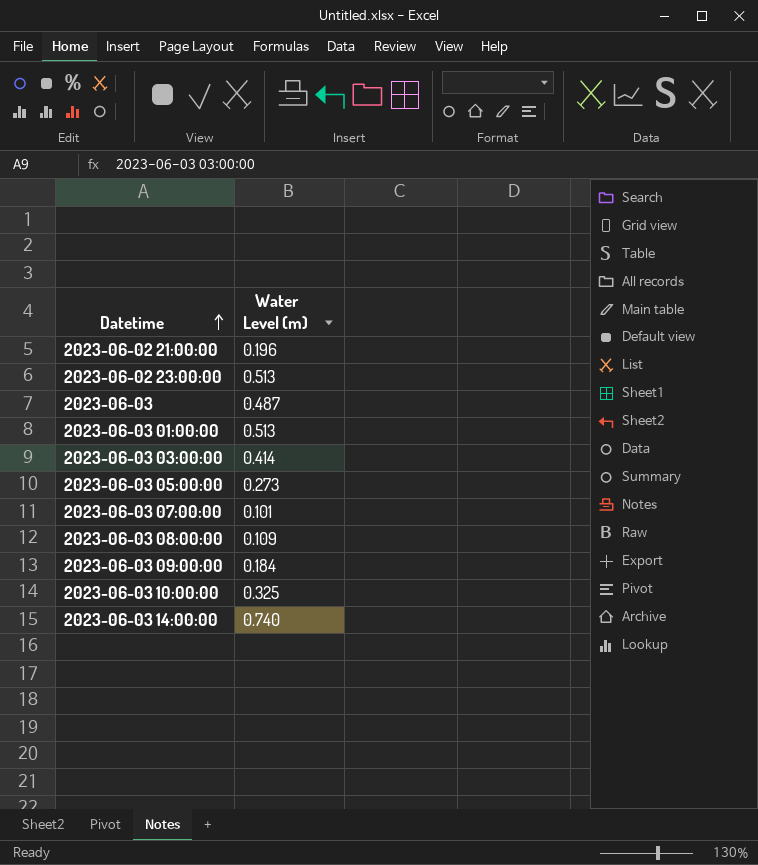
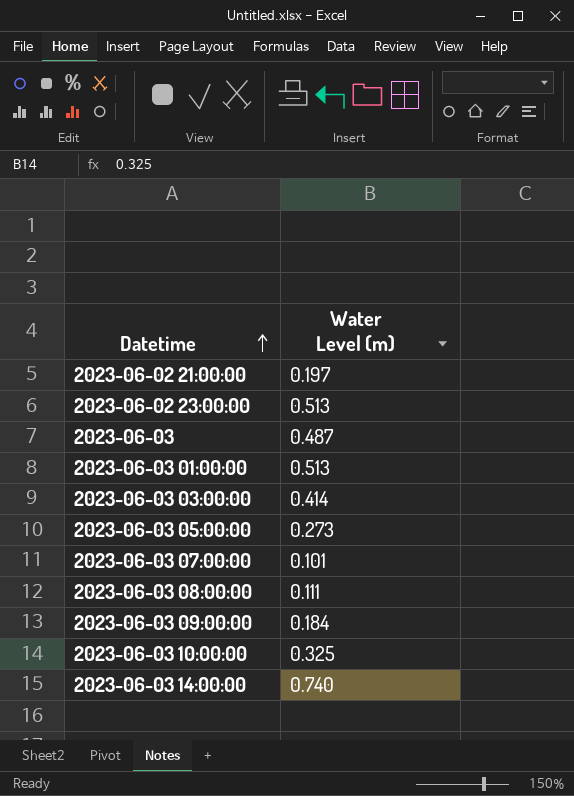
2023-06-02 21:00:00 | Water Level (m): 0.196 -> 0.197
2023-06-03 08:00:00 | Water Level (m): 0.109 -> 0.111

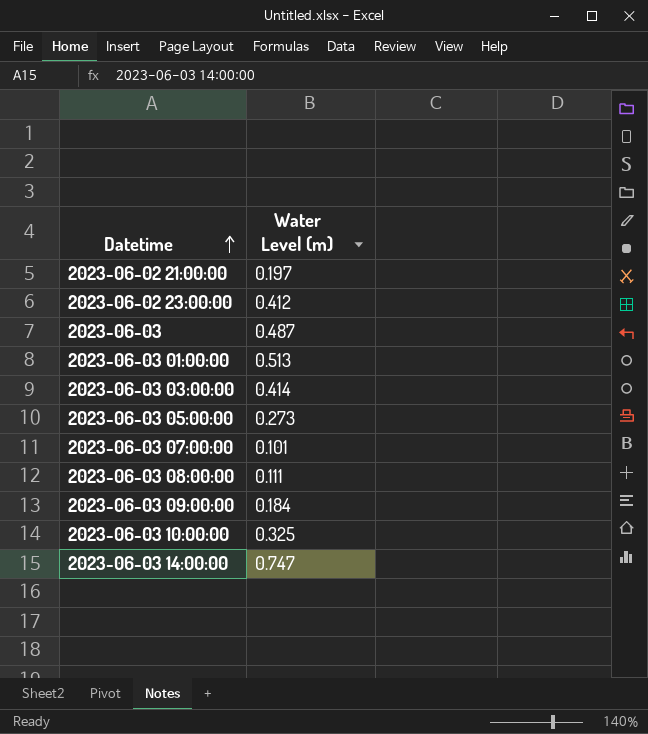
2023-06-02 23:00:00 | Water Level (m): 0.513 -> 0.412
2023-06-03 14:00:00 | Water Level (m): 0.740 -> 0.747

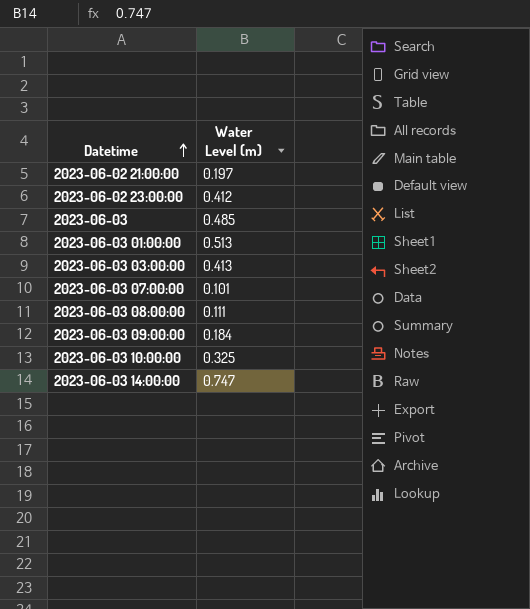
row 2023-06-03 05:00:00: 0.273 -> none
2023-06-03 | Water Level (m): 0.487 -> 0.485
2023-06-03 03:00:00 | Water Level (m): 0.414 -> 0.413

